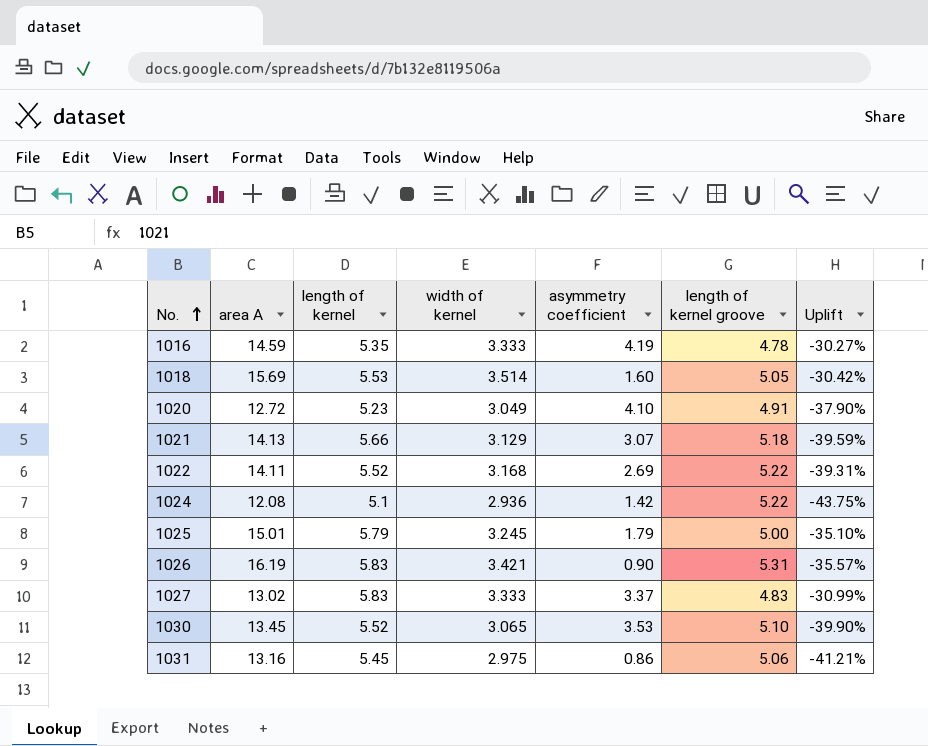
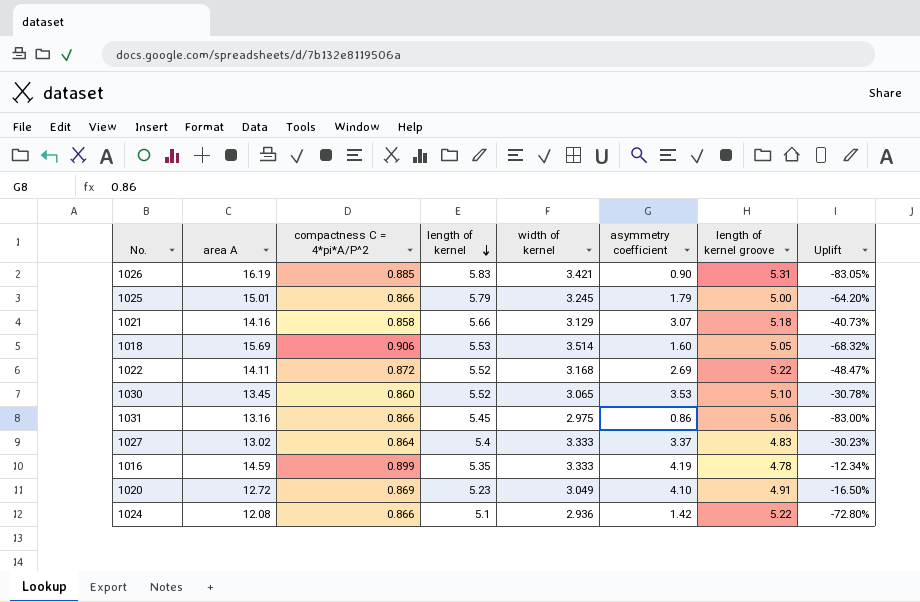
row order: No. ascending -> length of kernel descending
column compactness C = 4*pi*A/P^2 | position: none -> 3
column Uplift | formula: ([width of kernel] - [length of kernel groove]) / [length of kernel groove] -> ([asymmetry coefficient] - [length of kernel groove]) / [length of kernel groove]
1021 | area A: 14.13 -> 14.16
1027 | length of kernel: 5.83 -> 5.4

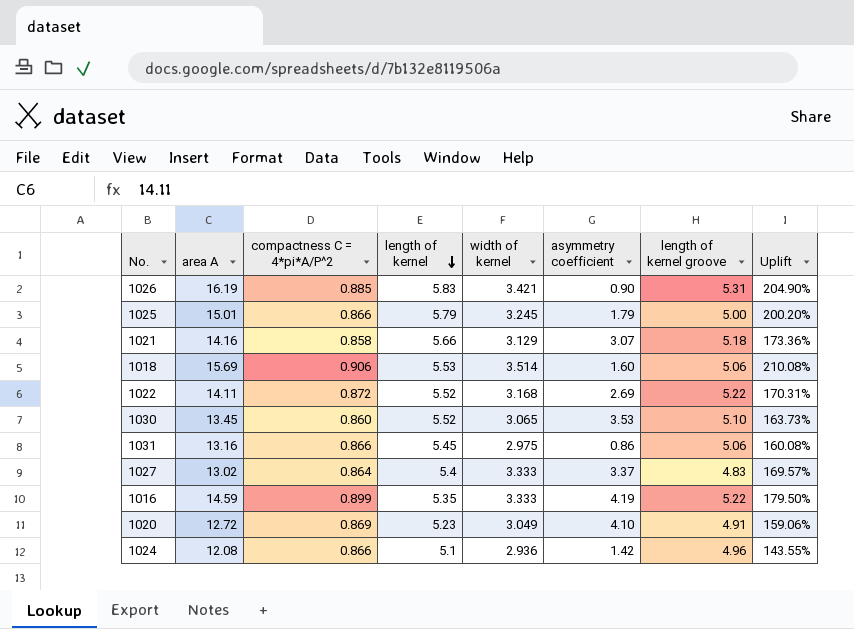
column Uplift | formula: ([asymmetry coefficient] - [length of kernel groove]) / [length of kernel groove] -> ([area A] - [length of kernel groove]) / [length of kernel groove]
1018 | length of kernel groove: 5.05 -> 5.06
1016 | length of kernel groove: 4.78 -> 5.22
1024 | length of kernel groove: 5.22 -> 4.96

